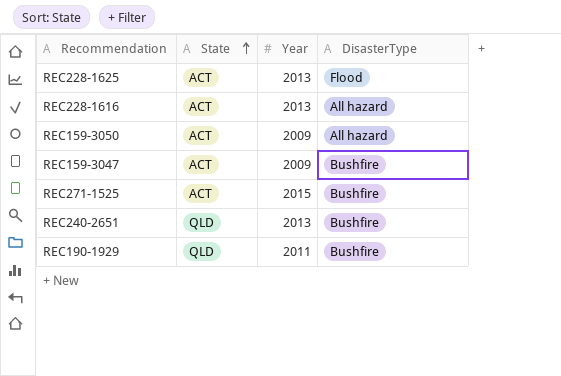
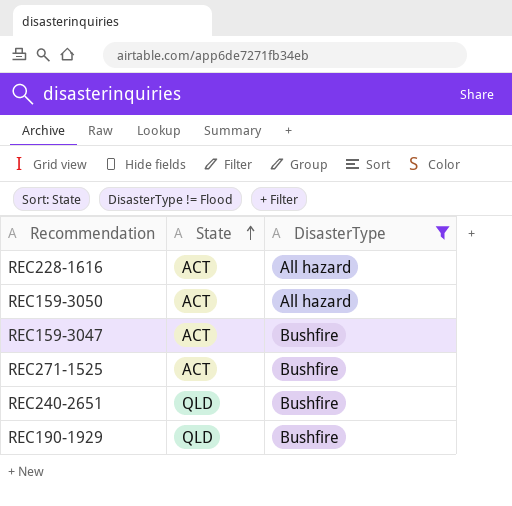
filter: none -> DisasterType != Flood
column Year | position: 3 -> none

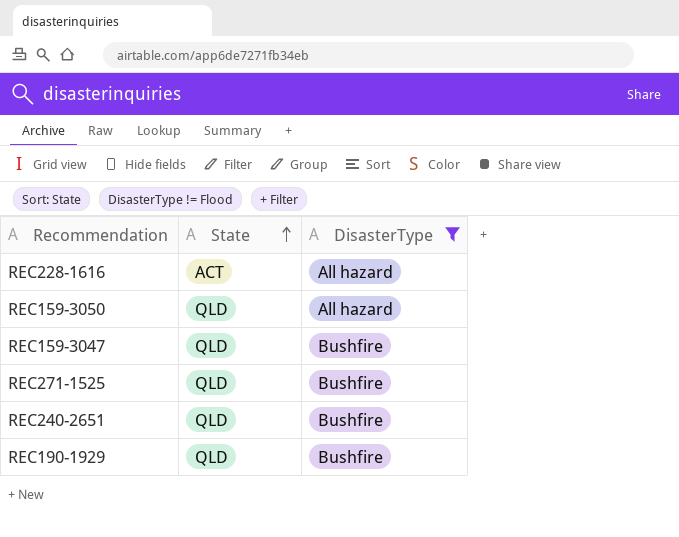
REC159-3050 | State: ACT -> QLD
REC159-3047 | State: ACT -> QLD
REC271-1525 | State: ACT -> QLD

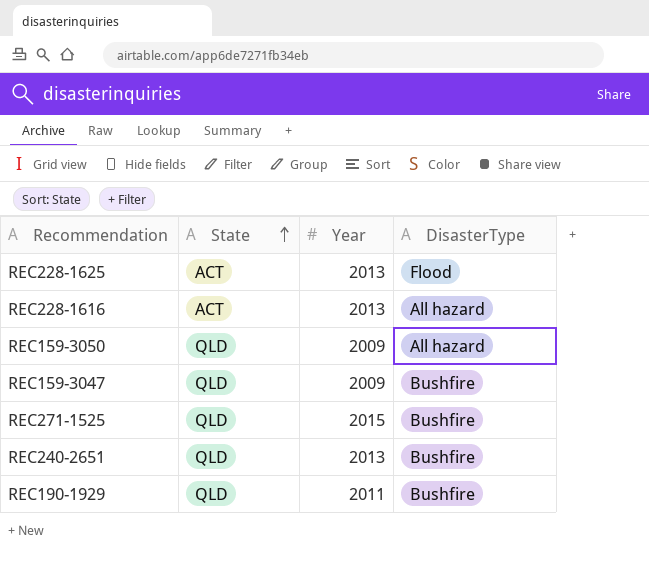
filter: DisasterType != Flood -> none
column Year | position: none -> 3

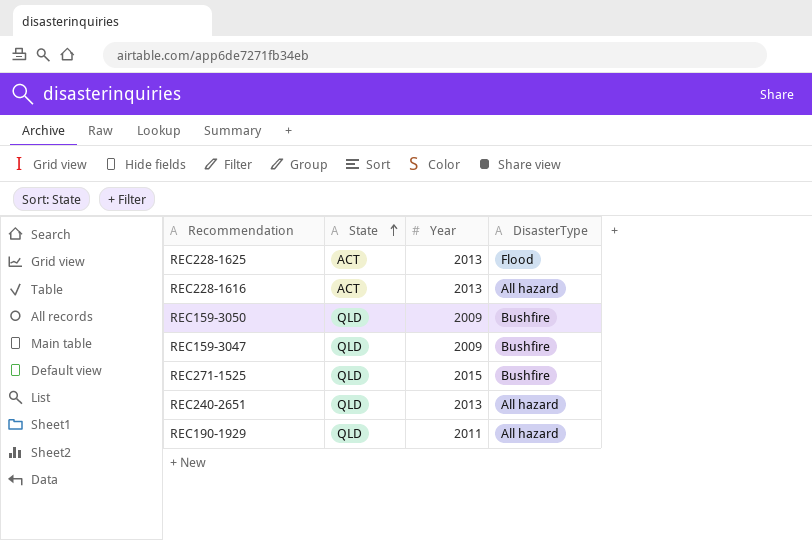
REC159-3050 | DisasterType: All hazard -> Bushfire
REC240-2651 | DisasterType: Bushfire -> All hazard
REC190-1929 | DisasterType: Bushfire -> All hazard

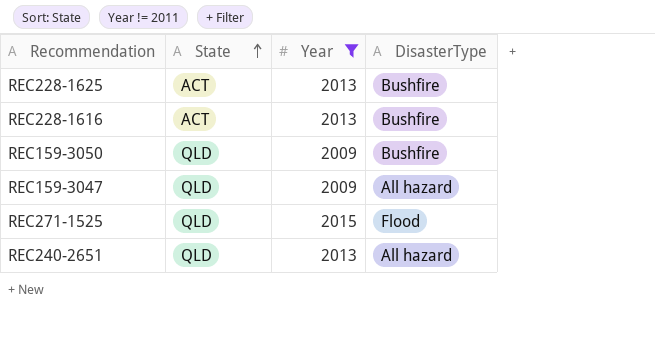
filter: none -> Year != 2011
REC228-1625 | DisasterType: Flood -> Bushfire
REC228-1616 | DisasterType: All hazard -> Bushfire
REC159-3047 | DisasterType: Bushfire -> All hazard
REC271-1525 | DisasterType: Bushfire -> Flood

